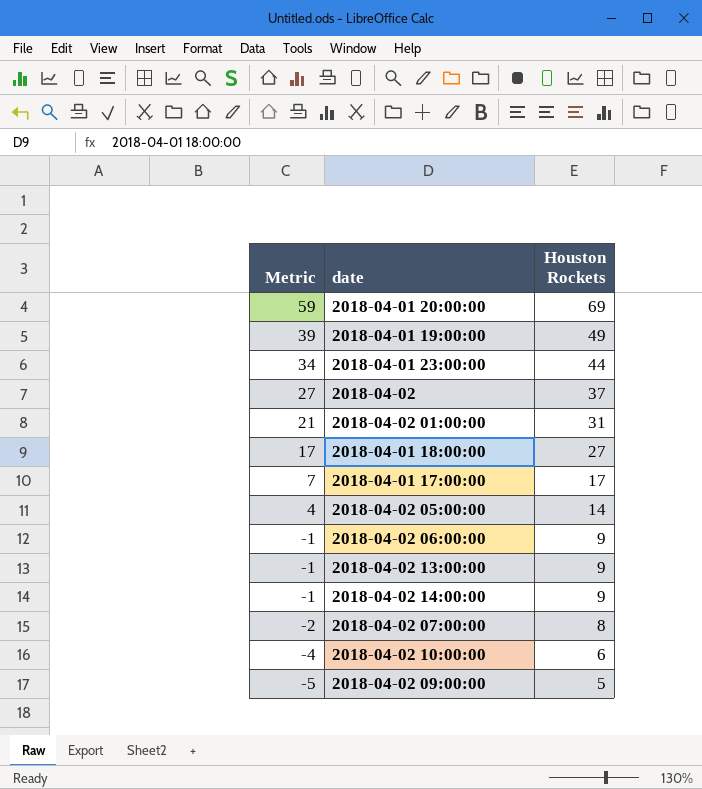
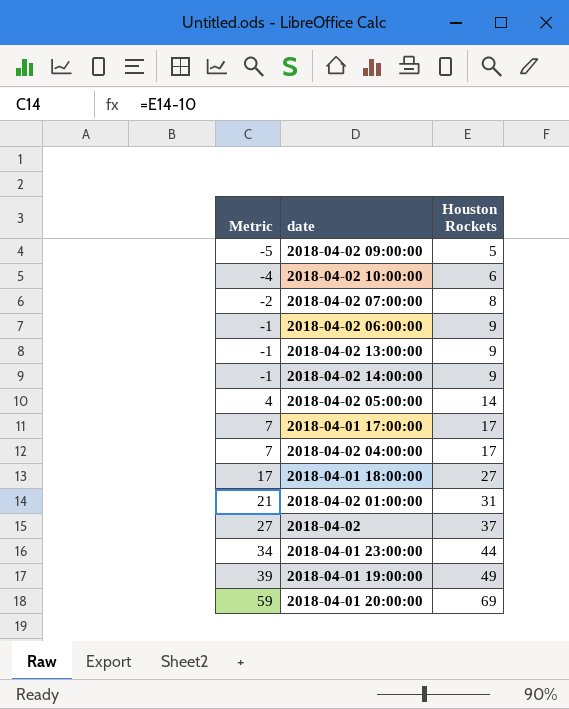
row order: Metric descending -> Metric ascending
row 2018-04-02 04:00:00: none -> 7 | 17

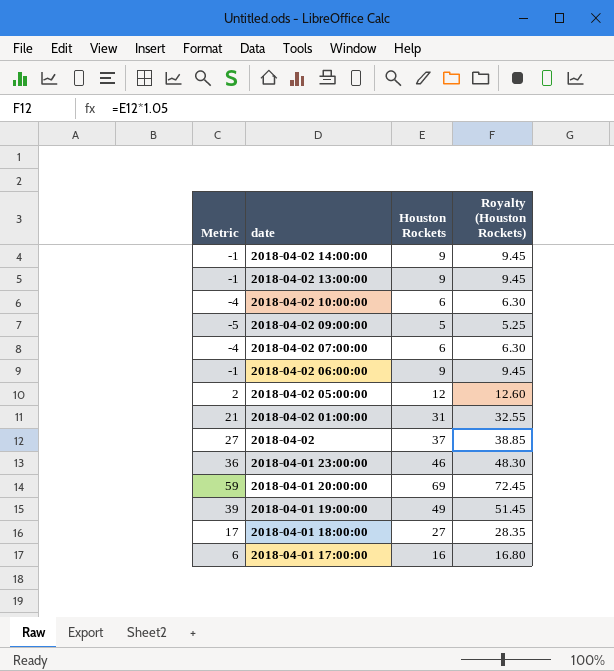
row order: Metric ascending -> date descending
column Royalty (Houston Rockets) | formula: none -> [Houston Rockets] * 1.05
row 2018-04-02 04:00:00: 7 | 17 -> none
2018-04-02 07:00:00 | Metric: -2 -> -4
2018-04-02 07:00:00 | Houston Rockets: 8 -> 6
2018-04-02 05:00:00 | Metric: 4 -> 2
2018-04-02 05:00:00 | Houston Rockets: 14 -> 12
2018-04-01 23:00:00 | Metric: 34 -> 36
2018-04-01 23:00:00 | Houston Rockets: 44 -> 46
2018-04-01 17:00:00 | Metric: 7 -> 6
2018-04-01 17:00:00 | Houston Rockets: 17 -> 16

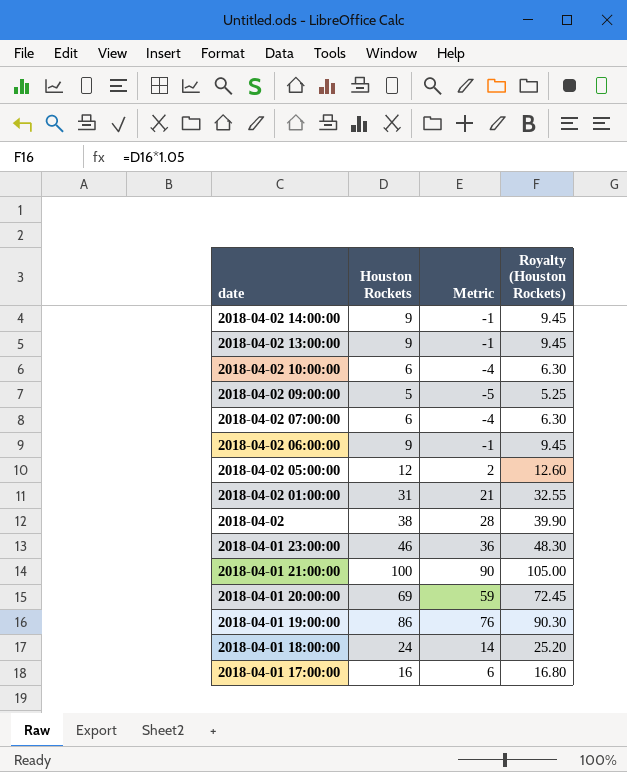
column Metric | position: 1 -> 3
2018-04-02 | Houston Rockets: 37 -> 38
2018-04-02 | Metric: 27 -> 28
2018-04-02 | Royalty (Houston Rockets): 38.85 -> 39.90
row 2018-04-01 21:00:00: none -> 100 | 90 | 105.00
2018-04-01 19:00:00 | Houston Rockets: 49 -> 86
2018-04-01 19:00:00 | Metric: 39 -> 76
2018-04-01 19:00:00 | Royalty (Houston Rockets): 51.45 -> 90.30
2018-04-01 18:00:00 | Houston Rockets: 27 -> 24
2018-04-01 18:00:00 | Metric: 17 -> 14
2018-04-01 18:00:00 | Royalty (Houston Rockets): 28.35 -> 25.20

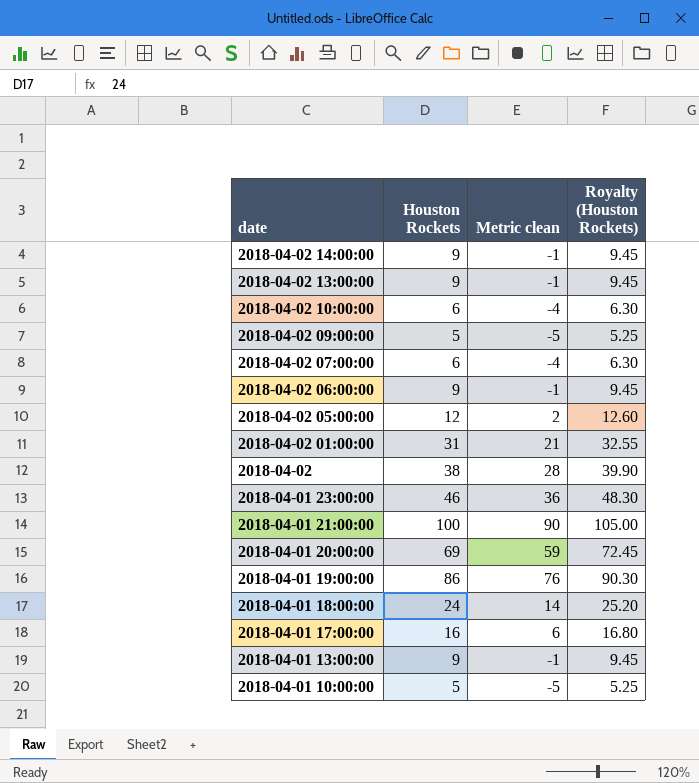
column name: Metric -> Metric clean
row 2018-04-01 13:00:00: none -> 9 | -1 | 9.45
row 2018-04-01 10:00:00: none -> 5 | -5 | 5.25

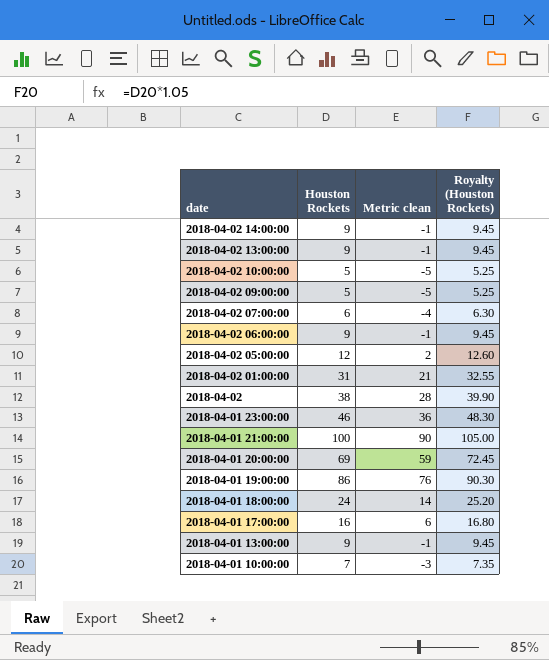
2018-04-02 10:00:00 | Houston Rockets: 6 -> 5
2018-04-02 10:00:00 | Metric clean: -4 -> -5
2018-04-02 10:00:00 | Royalty (Houston Rockets): 6.30 -> 5.25
2018-04-01 10:00:00 | Houston Rockets: 5 -> 7
2018-04-01 10:00:00 | Metric clean: -5 -> -3
2018-04-01 10:00:00 | Royalty (Houston Rockets): 5.25 -> 7.35

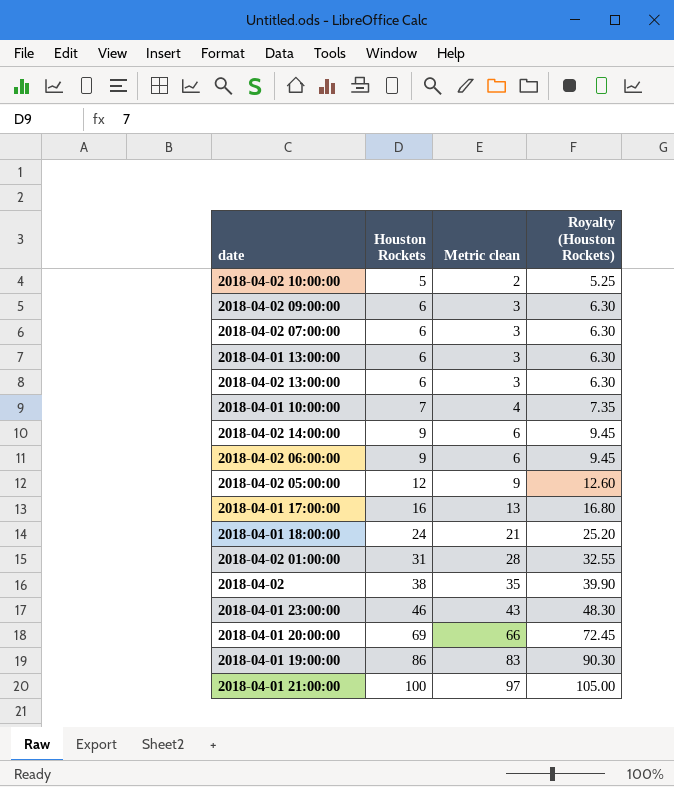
row order: date descending -> Houston Rockets ascending
column Metric clean | formula: [Houston Rockets] - 10 -> [Houston Rockets] - 3
2018-04-02 09:00:00 | Houston Rockets: 5 -> 6
2018-04-02 09:00:00 | Royalty (Houston Rockets): 5.25 -> 6.30
2018-04-01 13:00:00 | Houston Rockets: 9 -> 6
2018-04-01 13:00:00 | Royalty (Houston Rockets): 9.45 -> 6.30
2018-04-02 13:00:00 | Houston Rockets: 9 -> 6
2018-04-02 13:00:00 | Royalty (Houston Rockets): 9.45 -> 6.30

